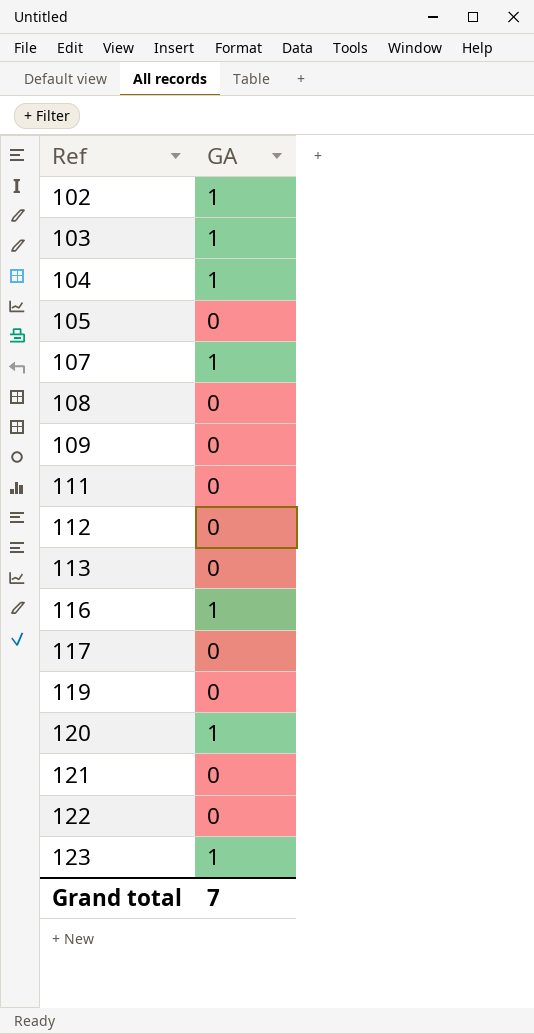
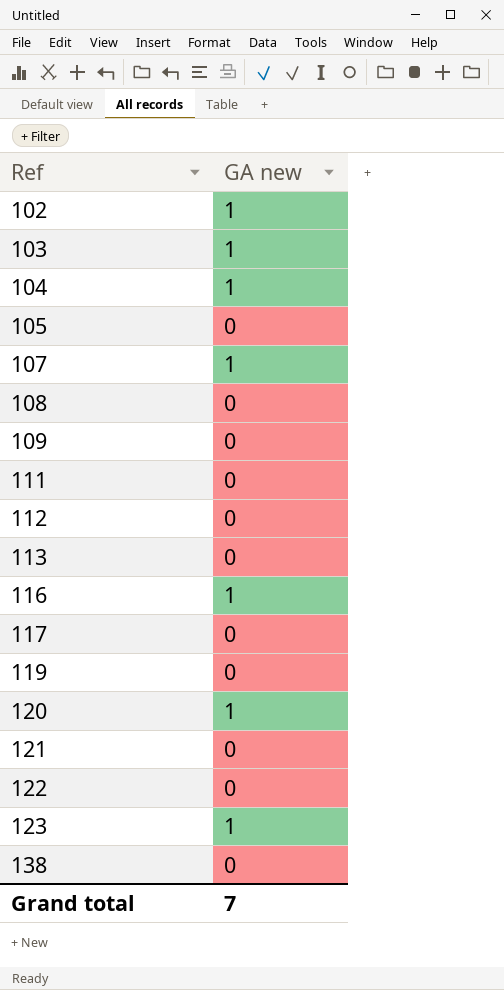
column name: GA -> GA new
row 138: none -> 0

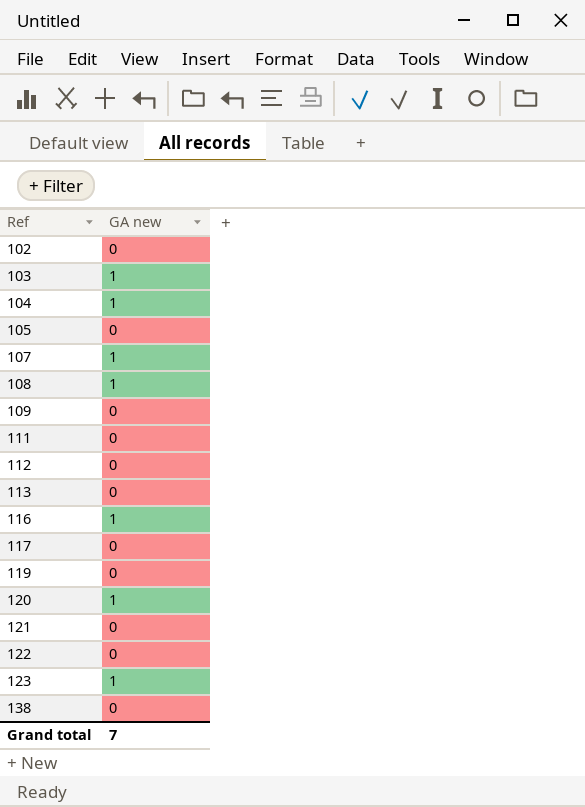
102 | GA new: 1 -> 0
108 | GA new: 0 -> 1

